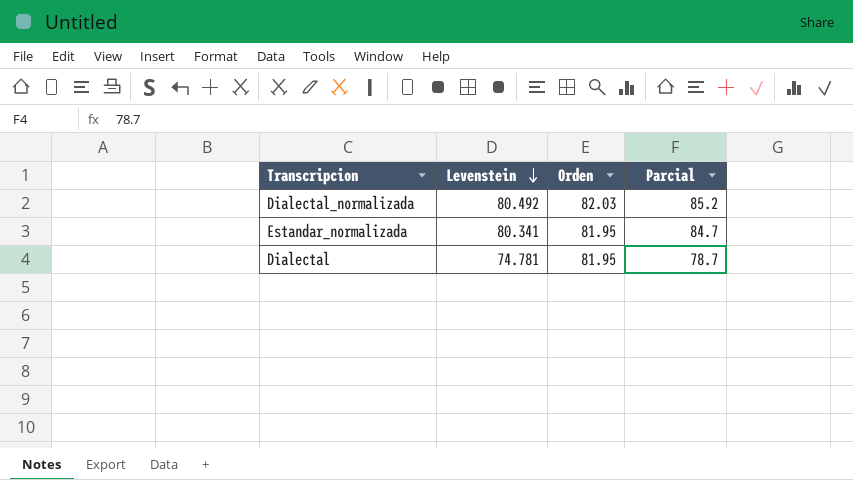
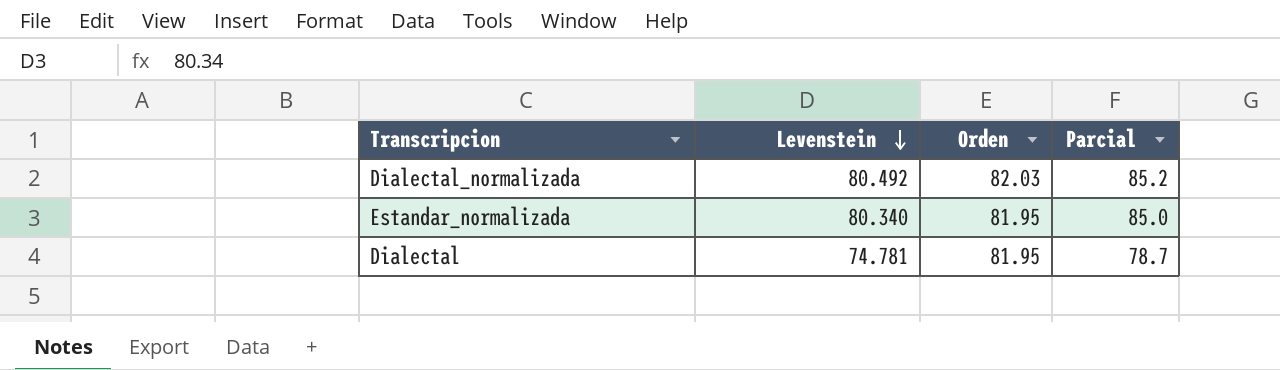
Estandar_normalizada | Levenstein: 80.341 -> 80.340
Estandar_normalizada | Parcial: 84.7 -> 85.0

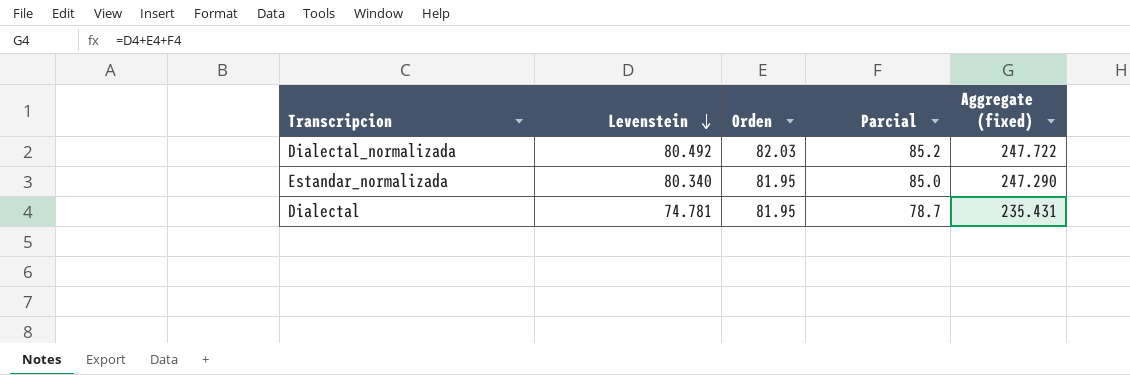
column Aggregate (fixed) | formula: none -> [Levenstein] + [Orden] + [Parcial]

